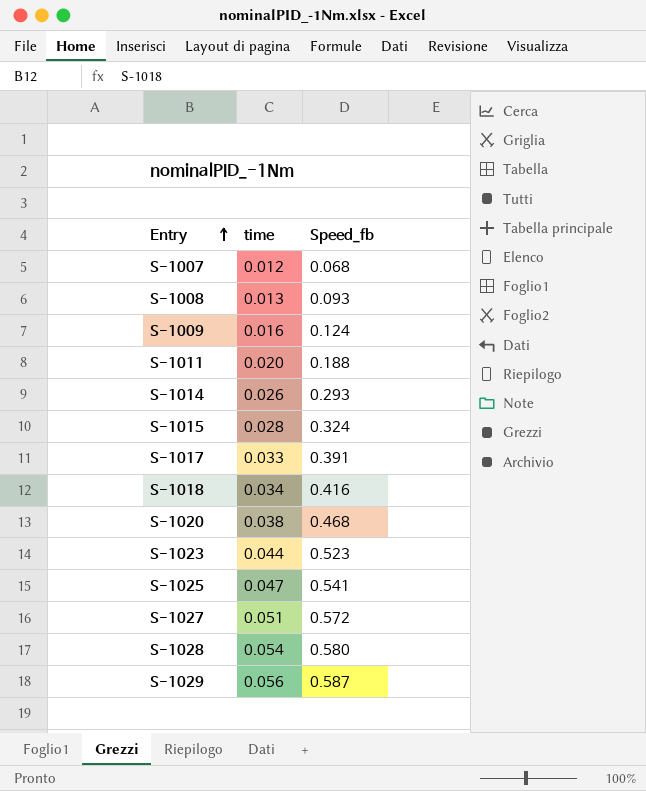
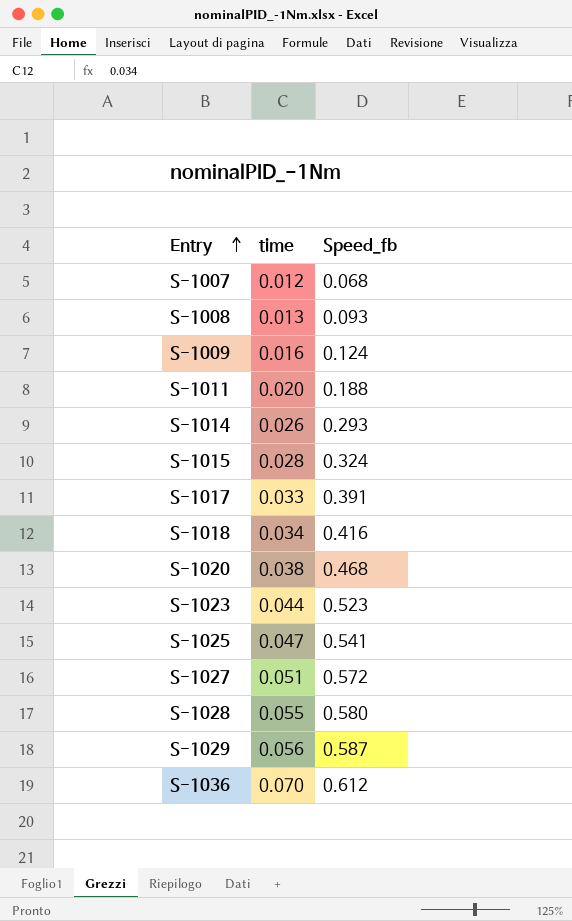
S-1028 | time: 0.054 -> 0.055
row S-1036: none -> 0.070 | 0.612

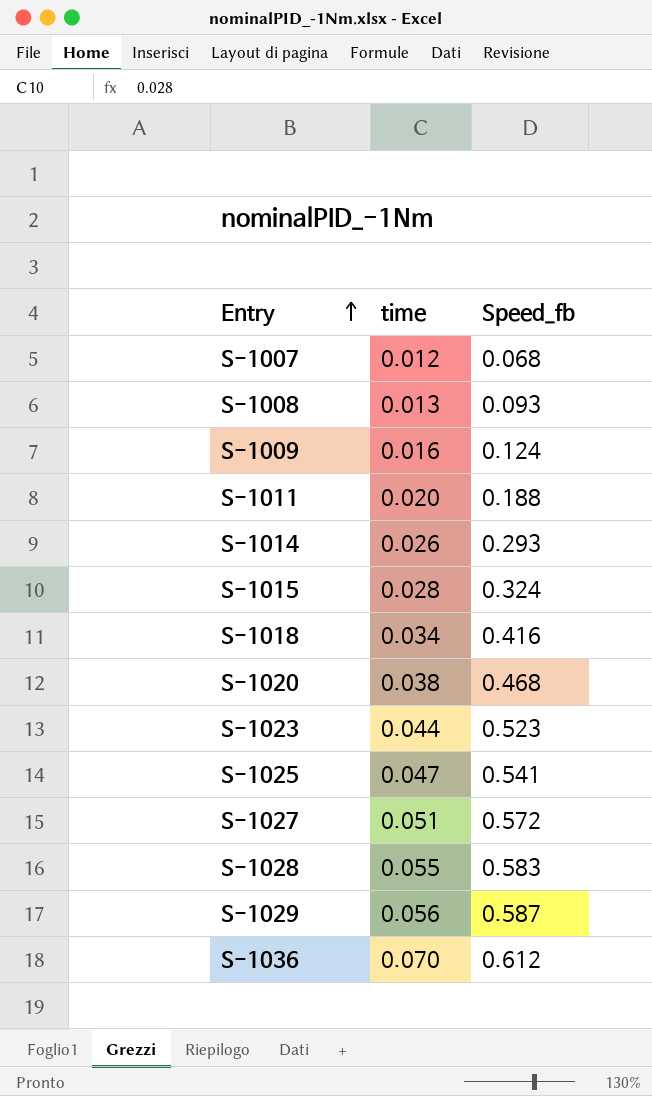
row S-1017: 0.033 | 0.391 -> none
S-1028 | Speed_fb: 0.580 -> 0.583

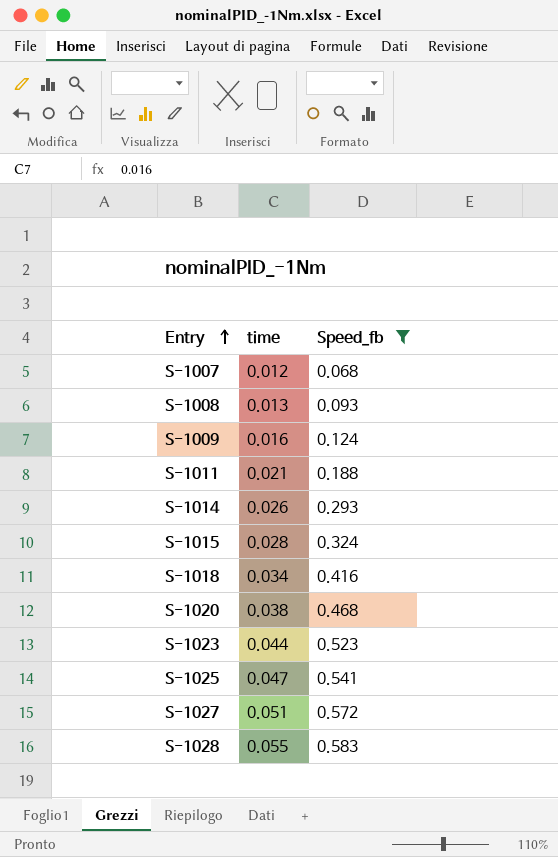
filter: none -> Speed_fb <= 0.583
S-1011 | time: 0.020 -> 0.021

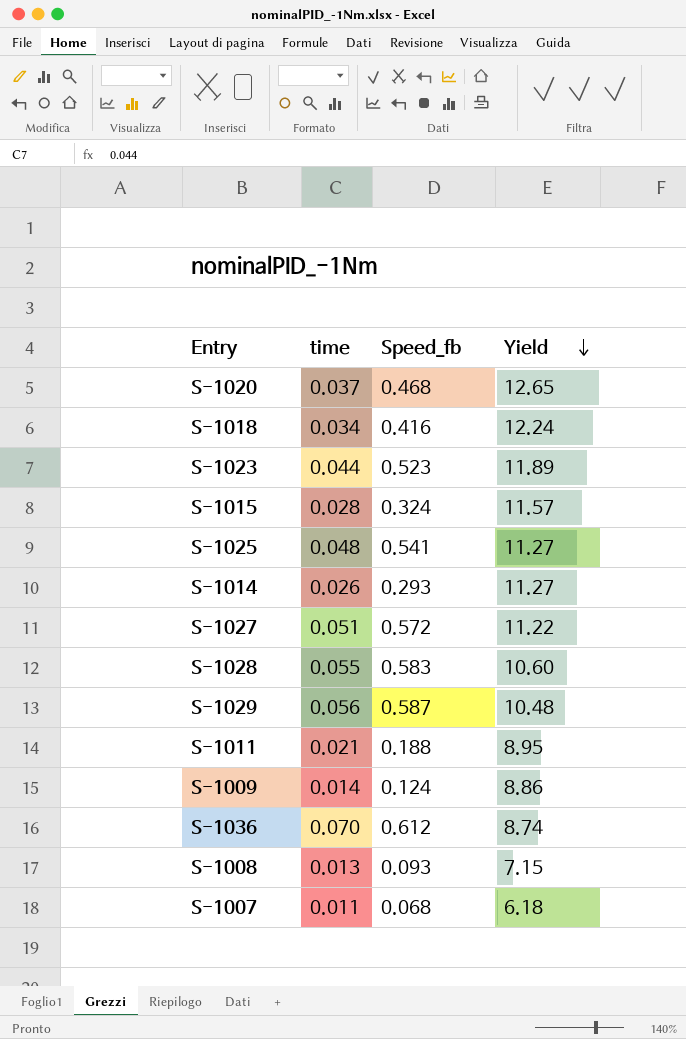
filter: Speed_fb <= 0.583 -> none
row order: Entry ascending -> Yield descending
column Yield | formula: none -> [Speed_fb] / [time]
S-1020 | time: 0.038 -> 0.037
S-1025 | time: 0.047 -> 0.048
S-1009 | time: 0.016 -> 0.014
S-1007 | time: 0.012 -> 0.011

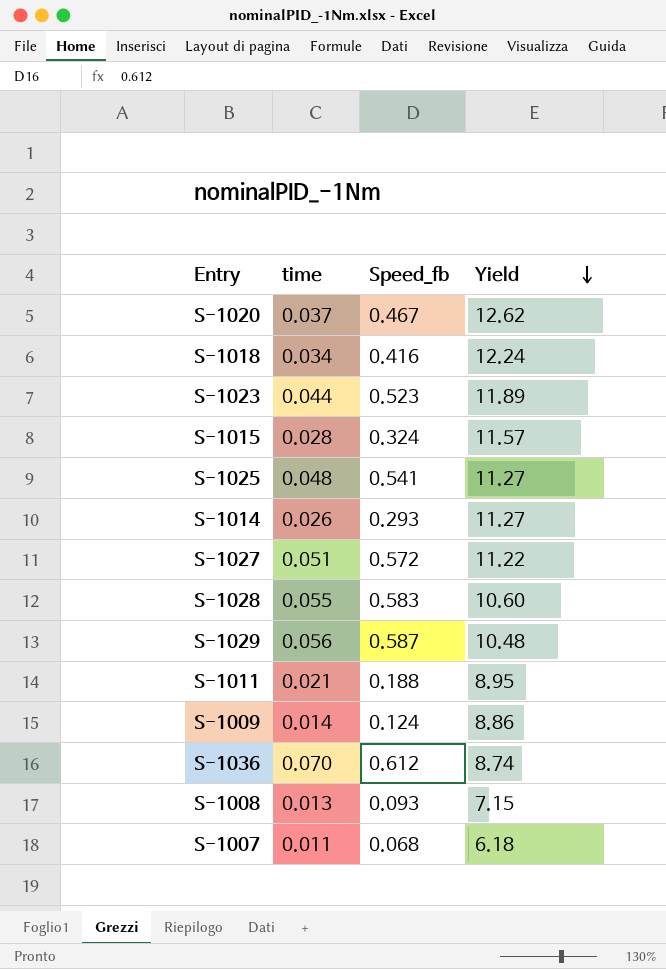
S-1020 | Speed_fb: 0.468 -> 0.467
S-1020 | Yield: 12.65 -> 12.62

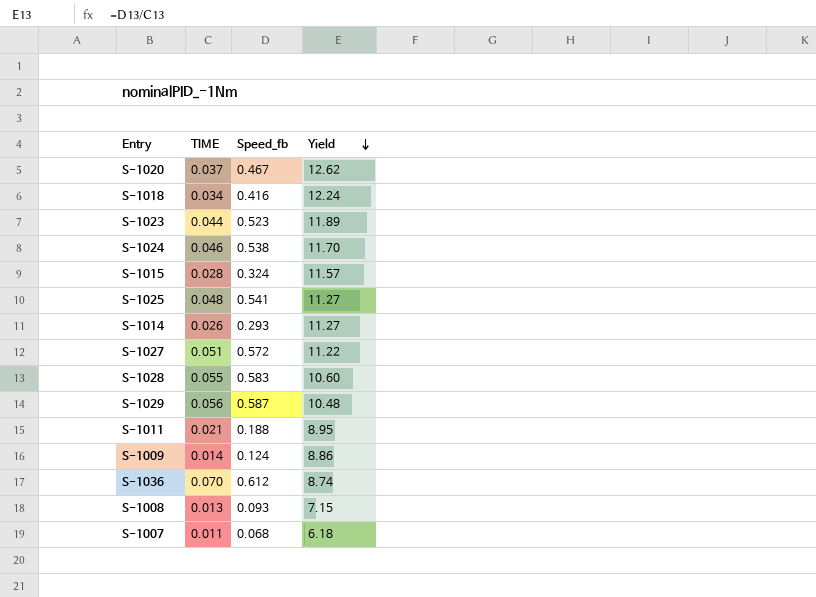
column name: time -> TIME
row S-1024: none -> 0.046 | 0.538 | 11.70

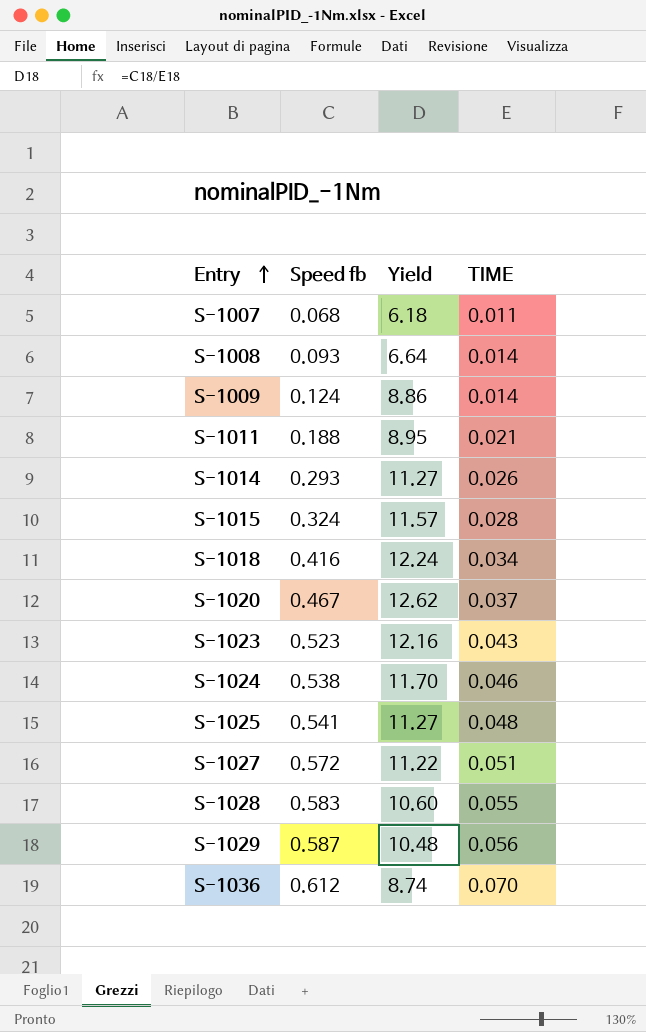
row order: Yield descending -> Entry ascending
column name: Speed_fb -> Speed fb
column TIME | position: 2 -> 4
S-1008 | Yield: 7.15 -> 6.64
S-1008 | TIME: 0.013 -> 0.014
S-1023 | Yield: 11.89 -> 12.16
S-1023 | TIME: 0.044 -> 0.043

